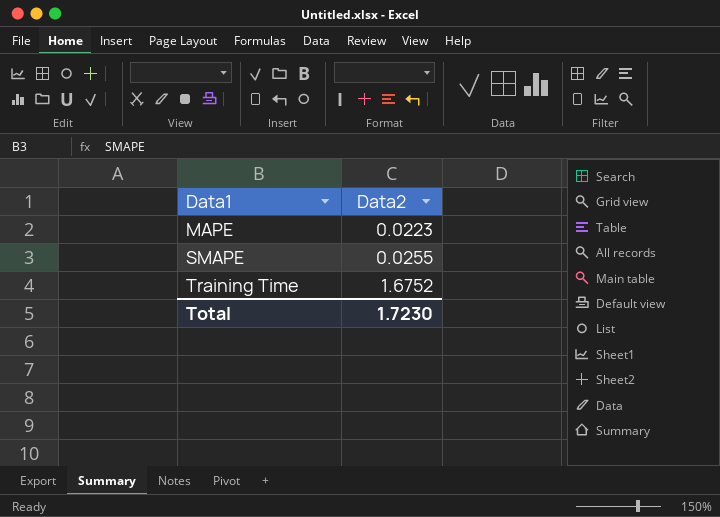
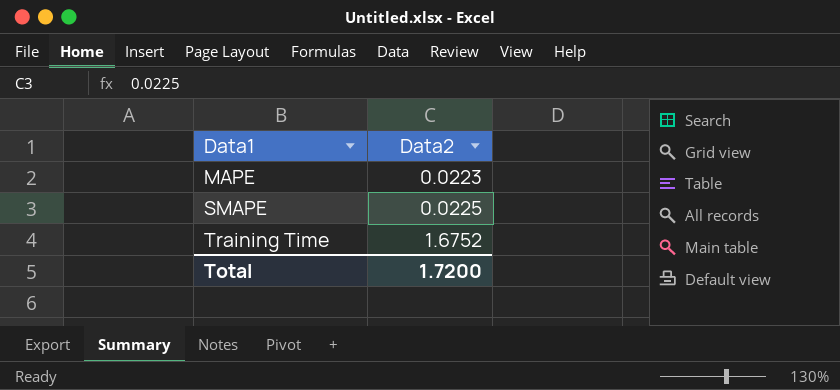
SMAPE | Data2: 0.0255 -> 0.0225
Total | Data2: 1.7230 -> 1.7200

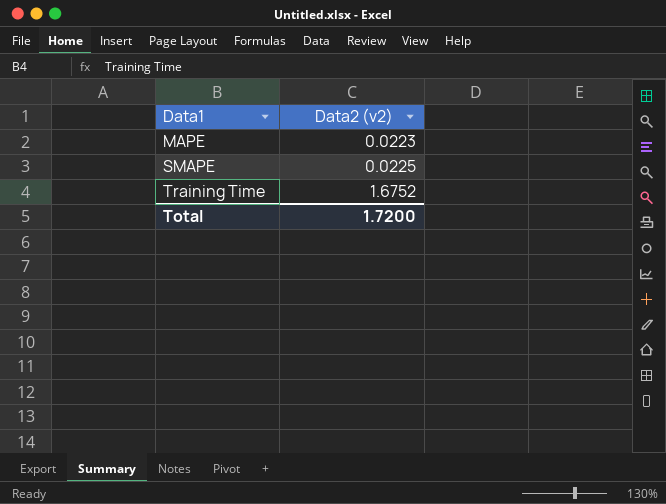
column name: Data2 -> Data2 (v2)

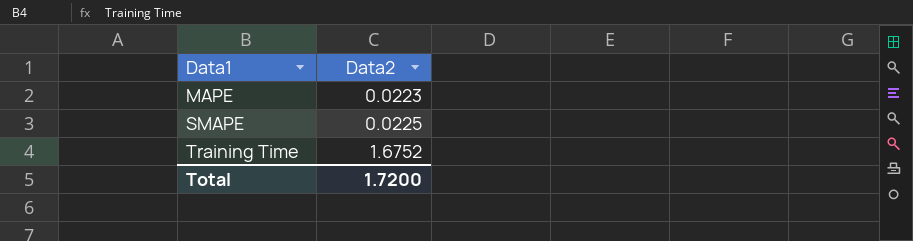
column name: Data2 (v2) -> Data2

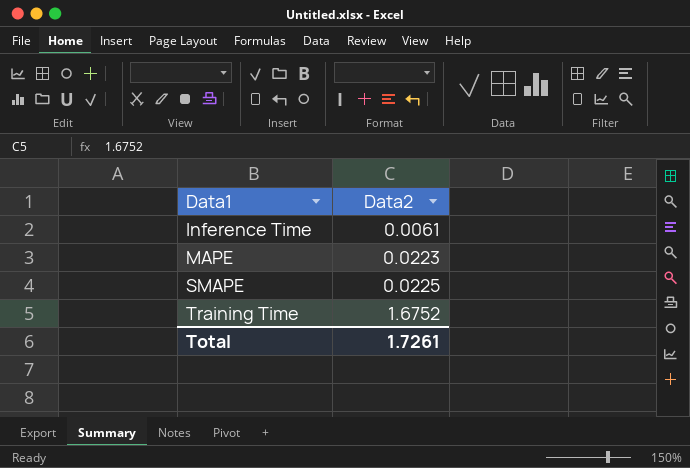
row Inference Time: none -> 0.0061
Total | Data2: 1.7200 -> 1.7261

